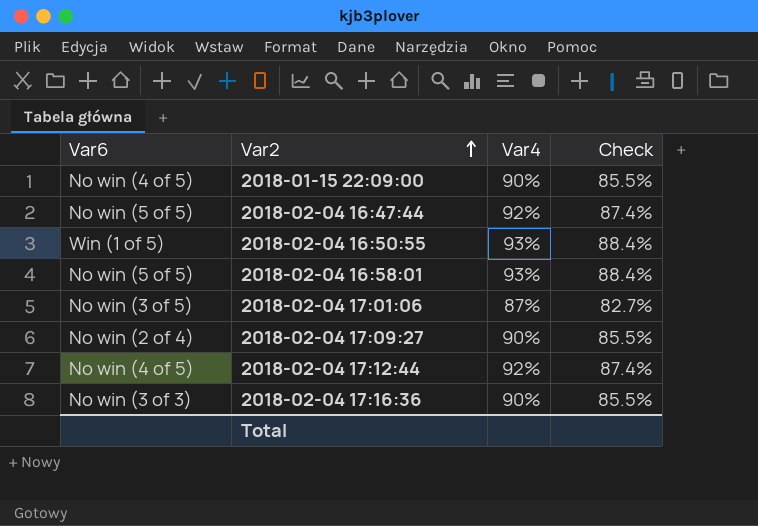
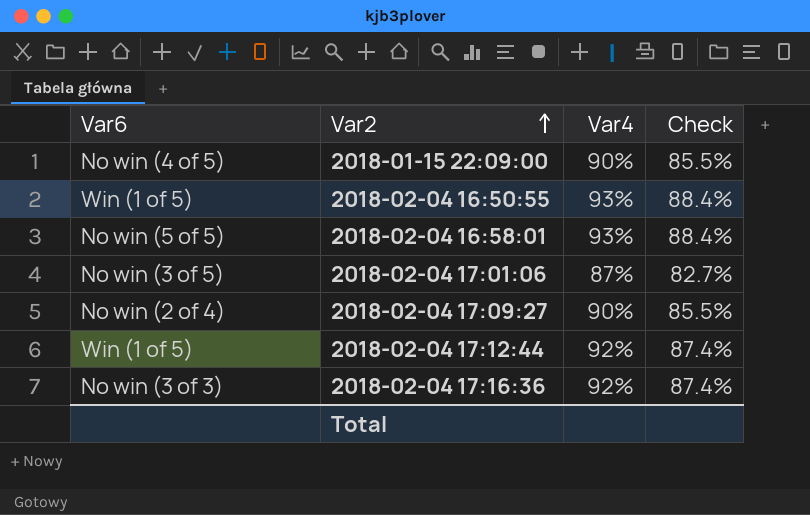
row 2018-02-04 16:47:44: No win (5 of 5) | 92% | 87.4% -> none
2018-02-04 17:12:44 | Var6: No win (4 of 5) -> Win (1 of 5)
2018-02-04 17:16:36 | Var4: 90% -> 92%
2018-02-04 17:16:36 | Check: 85.5% -> 87.4%

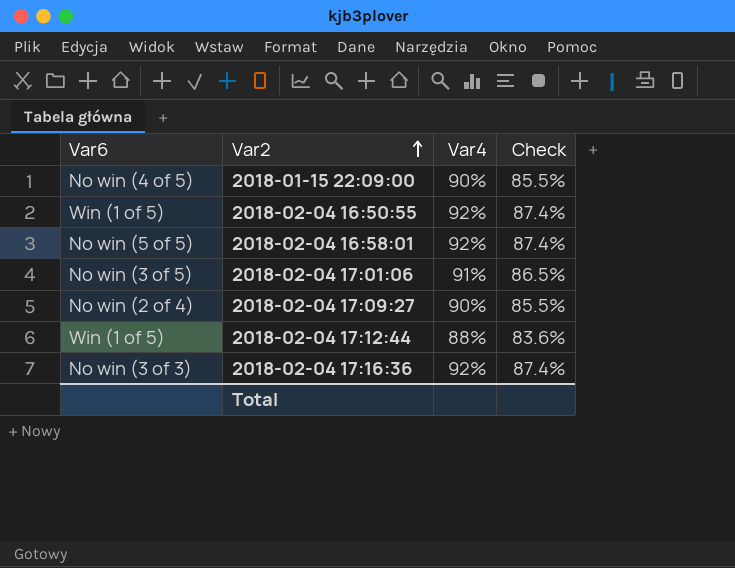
2018-02-04 16:50:55 | Var4: 93% -> 92%
2018-02-04 16:50:55 | Check: 88.4% -> 87.4%
2018-02-04 16:58:01 | Var4: 93% -> 92%
2018-02-04 16:58:01 | Check: 88.4% -> 87.4%
2018-02-04 17:01:06 | Var4: 87% -> 91%
2018-02-04 17:01:06 | Check: 82.7% -> 86.5%
2018-02-04 17:12:44 | Var4: 92% -> 88%
2018-02-04 17:12:44 | Check: 87.4% -> 83.6%

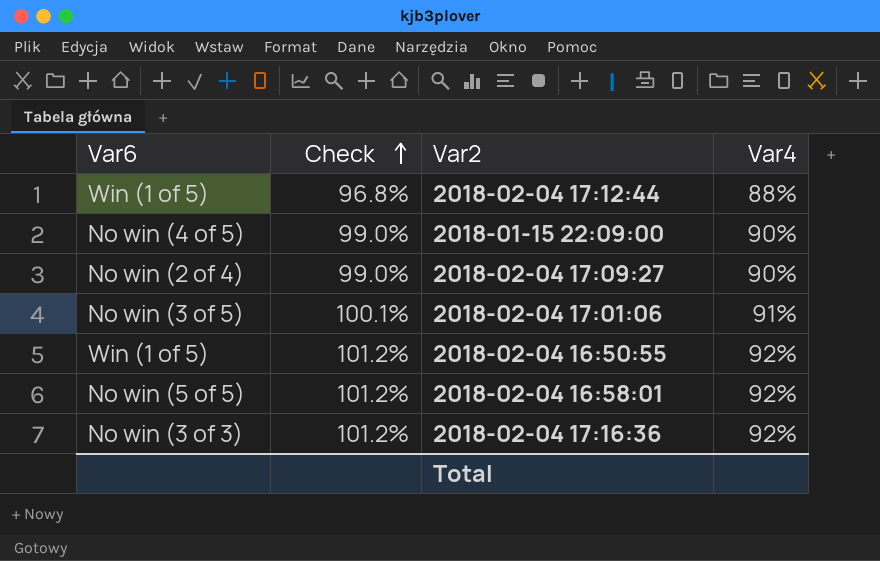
row order: Var2 ascending -> Check ascending
column Check | formula: [Var4] * 0.95 -> [Var4] * 1.1
column Check | position: 4 -> 2

